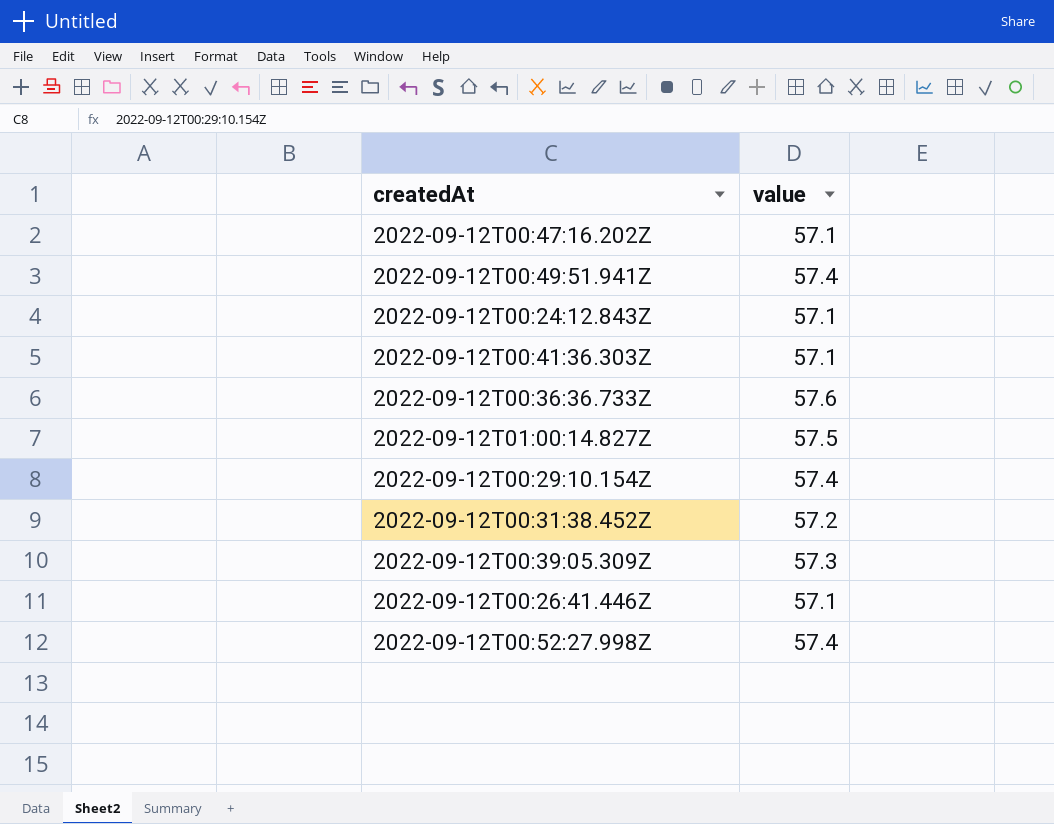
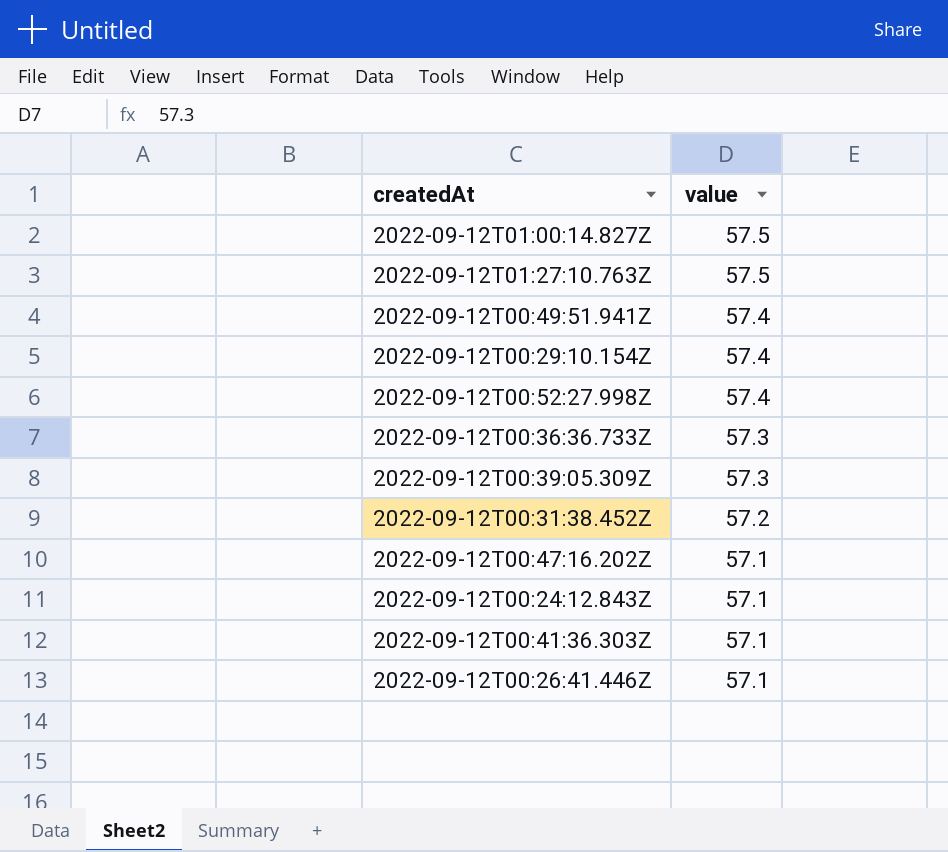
row order: none -> value descending
row 2022-09-12T01:27:10.763Z: none -> 57.5
2022-09-12T00:36:36.733Z | value: 57.6 -> 57.3

